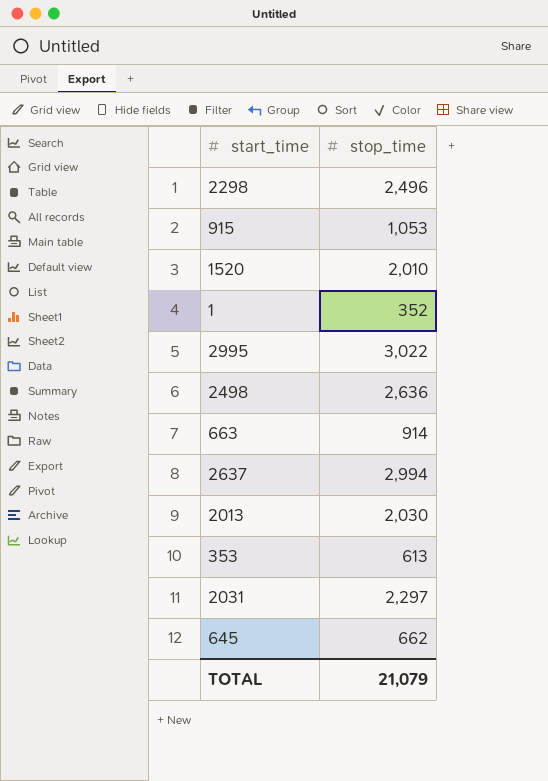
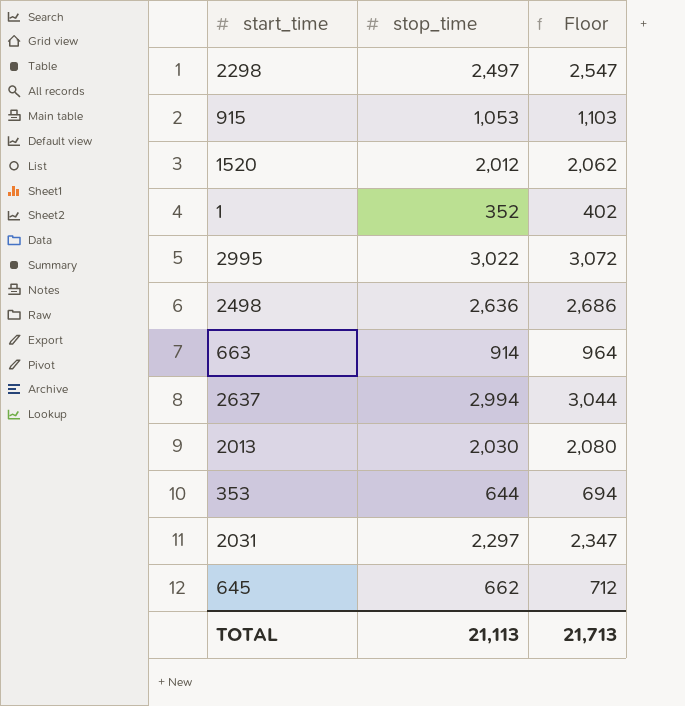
column Floor | formula: none -> [stop_time] + 50
2298 | stop_time: 2,496 -> 2,497
1520 | stop_time: 2,010 -> 2,012
353 | stop_time: 613 -> 644
TOTAL | stop_time: 21,079 -> 21,113

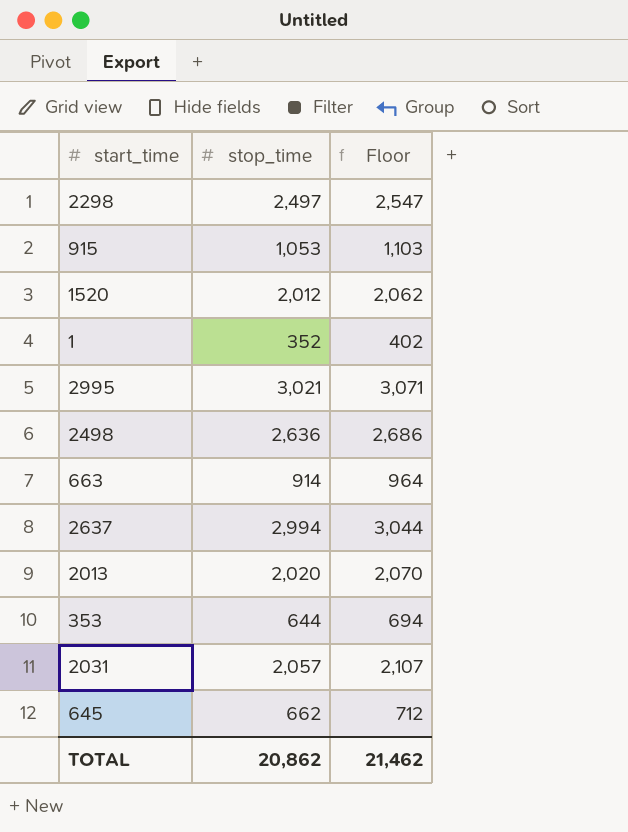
2995 | stop_time: 3,022 -> 3,021
2995 | Floor: 3,072 -> 3,071
2013 | stop_time: 2,030 -> 2,020
2013 | Floor: 2,080 -> 2,070
2031 | stop_time: 2,297 -> 2,057
2031 | Floor: 2,347 -> 2,107
TOTAL | stop_time: 21,113 -> 20,862
TOTAL | Floor: 21,713 -> 21,462

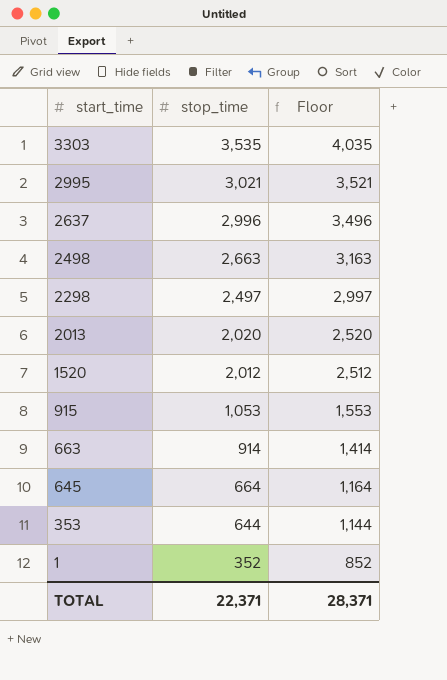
row order: none -> start_time descending
column Floor | formula: [stop_time] + 50 -> [stop_time] + 500
row 2031: 2,057 | 2,107 -> none
row 3303: none -> 3,535 | 4,035
2637 | stop_time: 2,994 -> 2,996
2498 | stop_time: 2,636 -> 2,663
645 | stop_time: 662 -> 664
TOTAL | stop_time: 20,862 -> 22,371
TOTAL | Floor: 21,462 -> 28,371

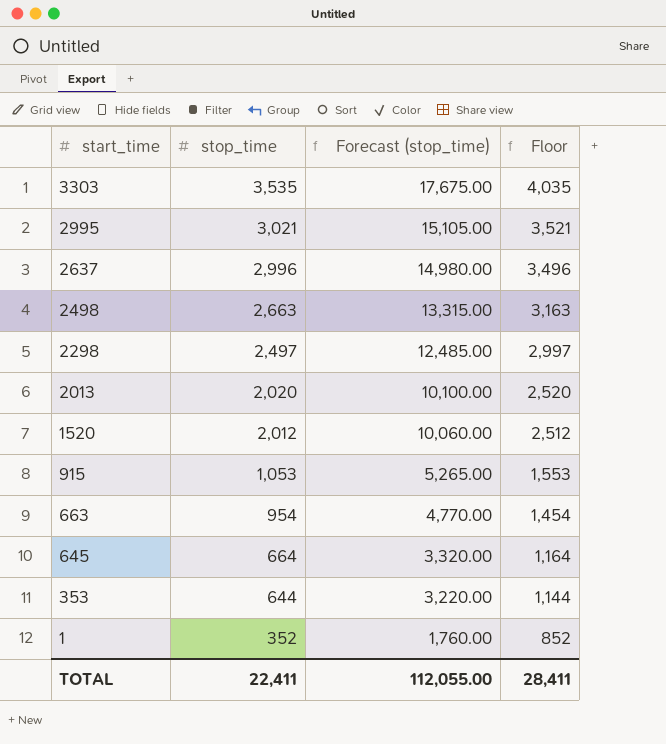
column Forecast (stop_time) | formula: none -> [stop_time] * 5
663 | stop_time: 914 -> 954
663 | Floor: 1,414 -> 1,454
TOTAL | stop_time: 22,371 -> 22,411
TOTAL | Floor: 28,371 -> 28,411

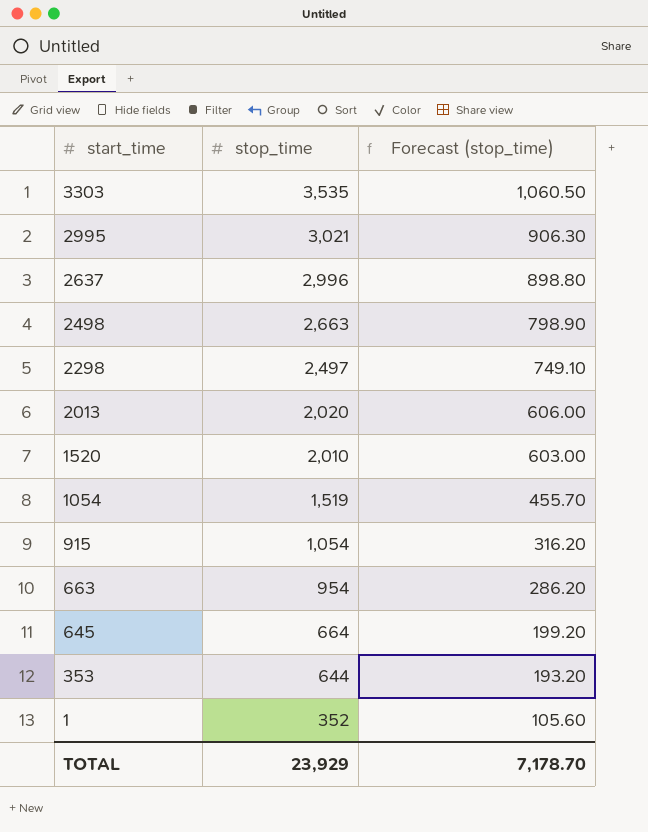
column Floor | formula: [stop_time] + 500 -> none
column Forecast (stop_time) | formula: [stop_time] * 5 -> [stop_time] * 0.3
1520 | stop_time: 2,012 -> 2,010
row 1054: none -> 1,519 | 455.70
915 | stop_time: 1,053 -> 1,054
TOTAL | stop_time: 22,411 -> 23,929
TOTAL | Forecast (stop_time): 112,055.00 -> 7,178.70

